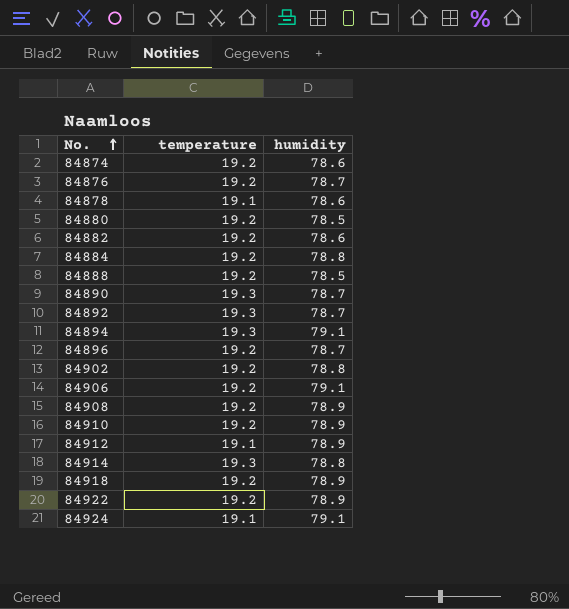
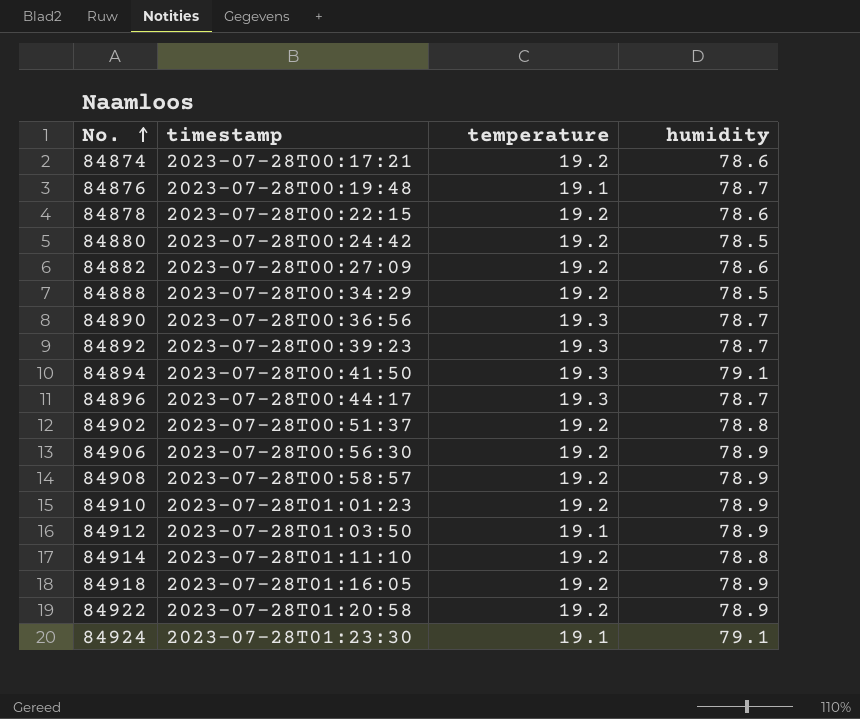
column timestamp | position: none -> 2
row 84884: 19.2 | 78.8 -> none
84876 | temperature: 19.2 -> 19.1
84878 | temperature: 19.1 -> 19.2
84896 | temperature: 19.2 -> 19.3
84906 | humidity: 79.1 -> 78.9
84914 | temperature: 19.3 -> 19.2

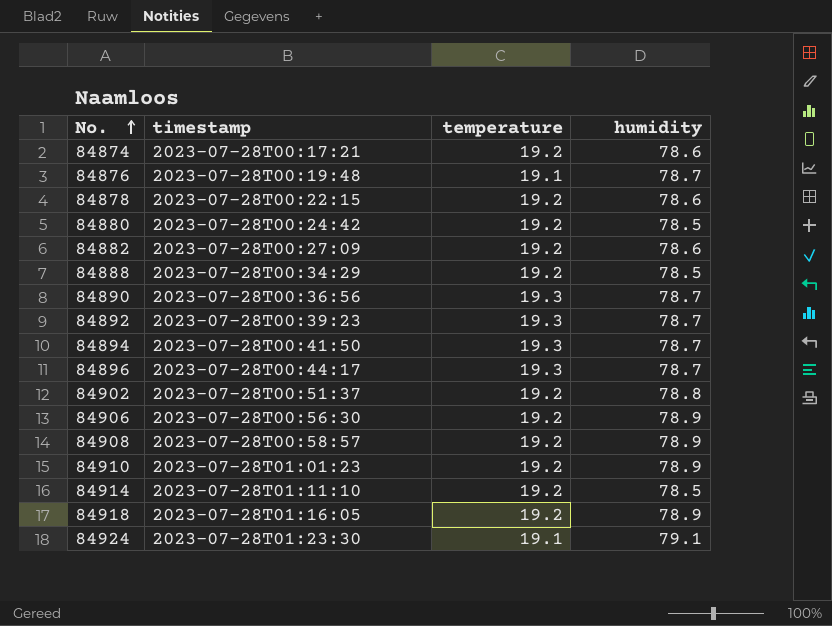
row 84912: 2023-07-28T01:03:50 | 19.1 | 78.9 -> none
row 84922: 2023-07-28T01:20:58 | 19.2 | 78.9 -> none
84894 | humidity: 79.1 -> 78.7
84914 | humidity: 78.8 -> 78.5

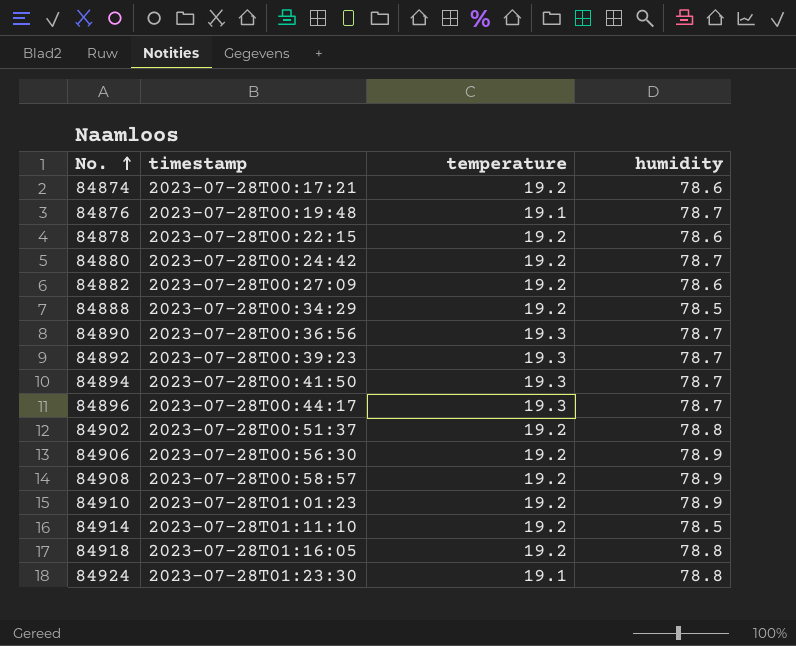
84880 | humidity: 78.5 -> 78.7
84918 | humidity: 78.9 -> 78.8
84924 | humidity: 79.1 -> 78.8

